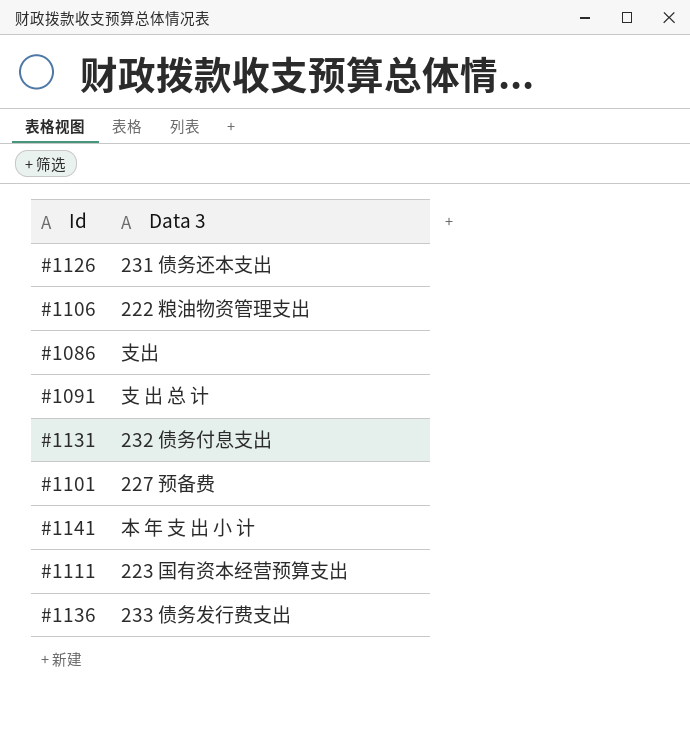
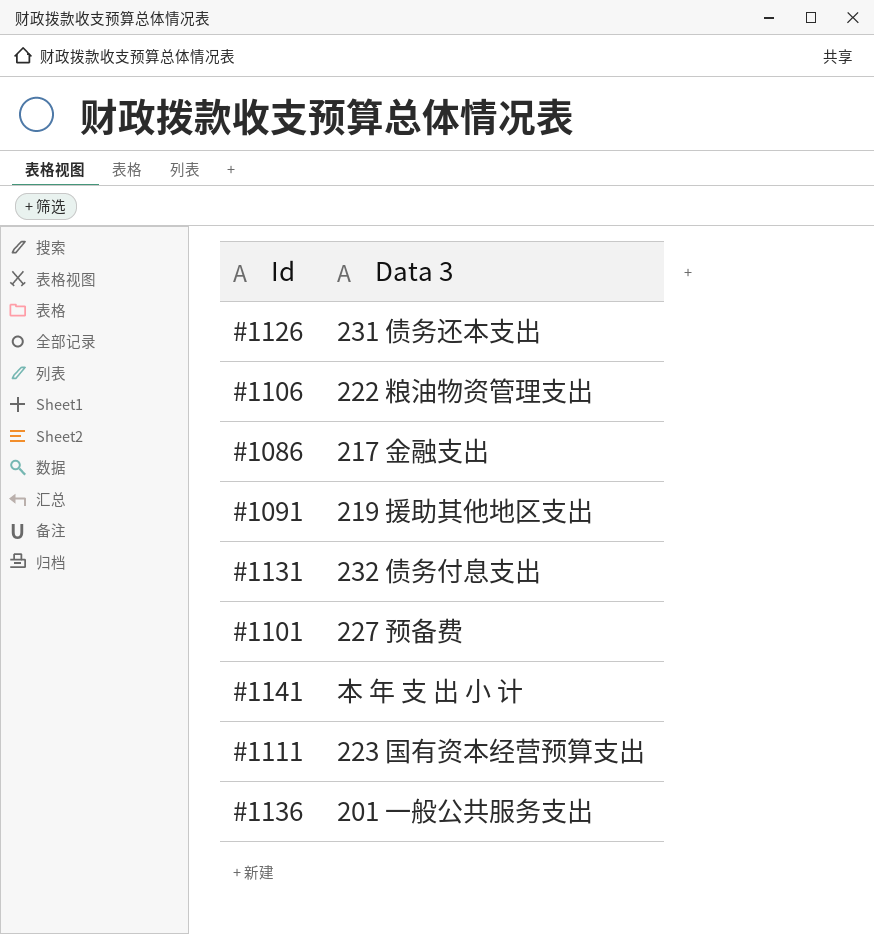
#1086 | Data 3: 支出 -> 217 金融支出
#1091 | Data 3: 支 出 总 计 -> 219 援助其他地区支出
#1136 | Data 3: 233 债务发行费支出 -> 201 一般公共服务支出

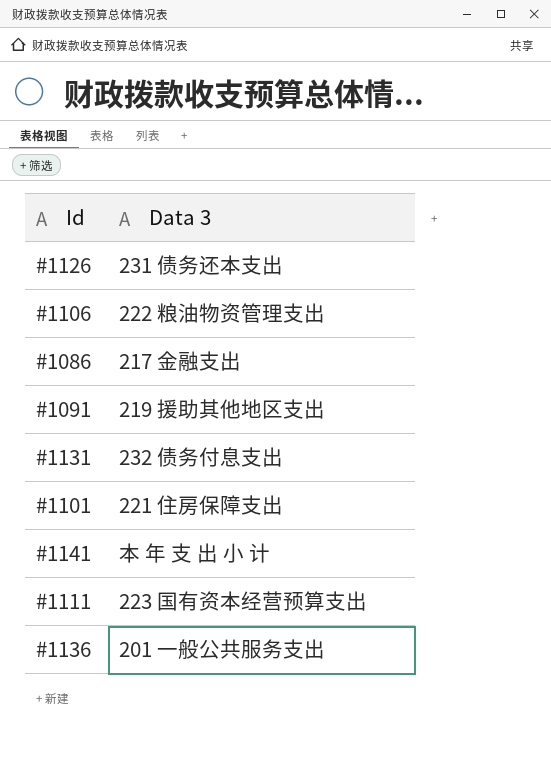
#1101 | Data 3: 227 预备费 -> 221 住房保障支出

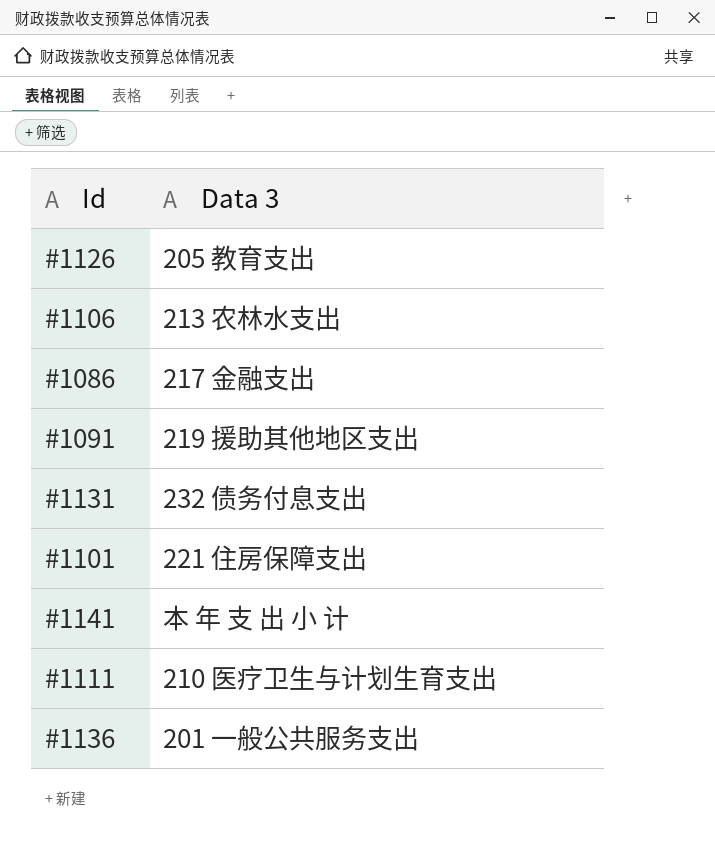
#1126 | Data 3: 231 债务还本支出 -> 205 教育支出
#1106 | Data 3: 222 粮油物资管理支出 -> 213 农林水支出
#1111 | Data 3: 223 国有资本经营预算支出 -> 210 医疗卫生与计划生育支出

